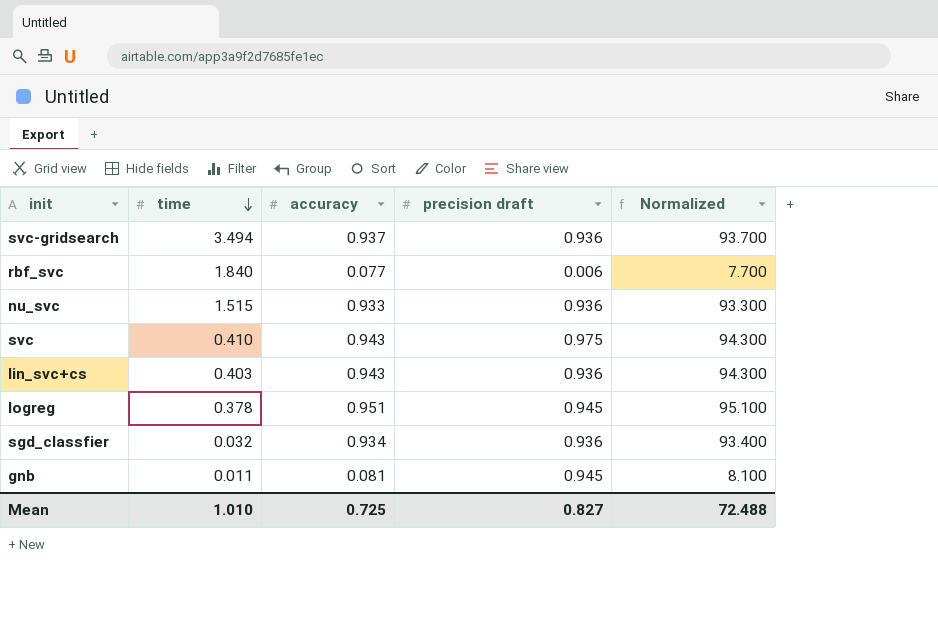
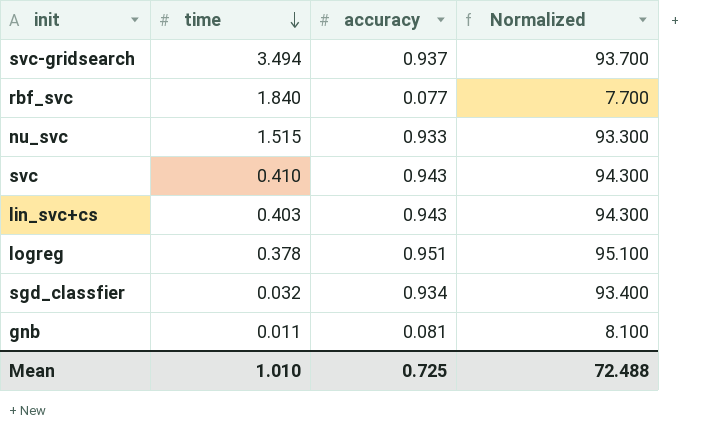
column precision draft | position: 4 -> none

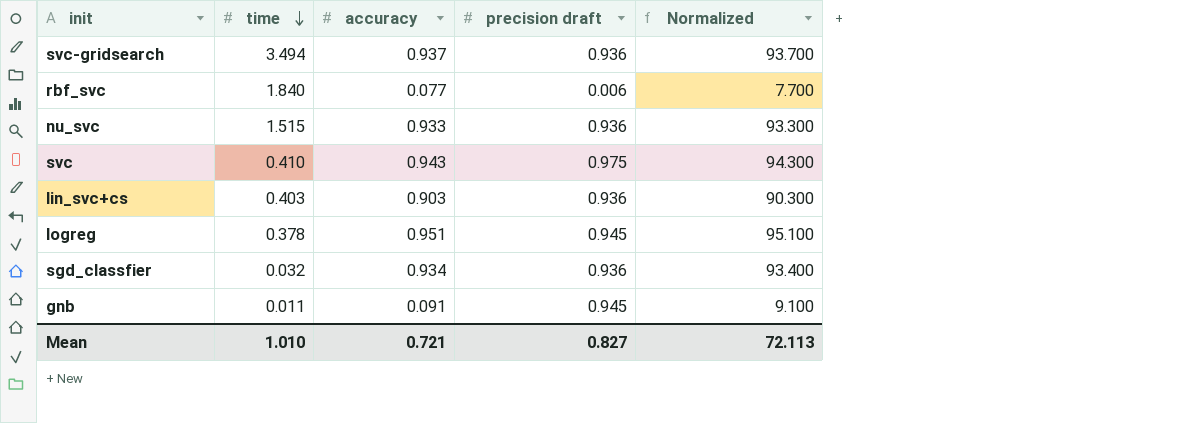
column precision draft | position: none -> 4
lin_svc+cs | accuracy: 0.943 -> 0.903
lin_svc+cs | Normalized: 94.300 -> 90.300
gnb | accuracy: 0.081 -> 0.091
gnb | Normalized: 8.100 -> 9.100
Mean | accuracy: 0.725 -> 0.721
Mean | Normalized: 72.488 -> 72.113

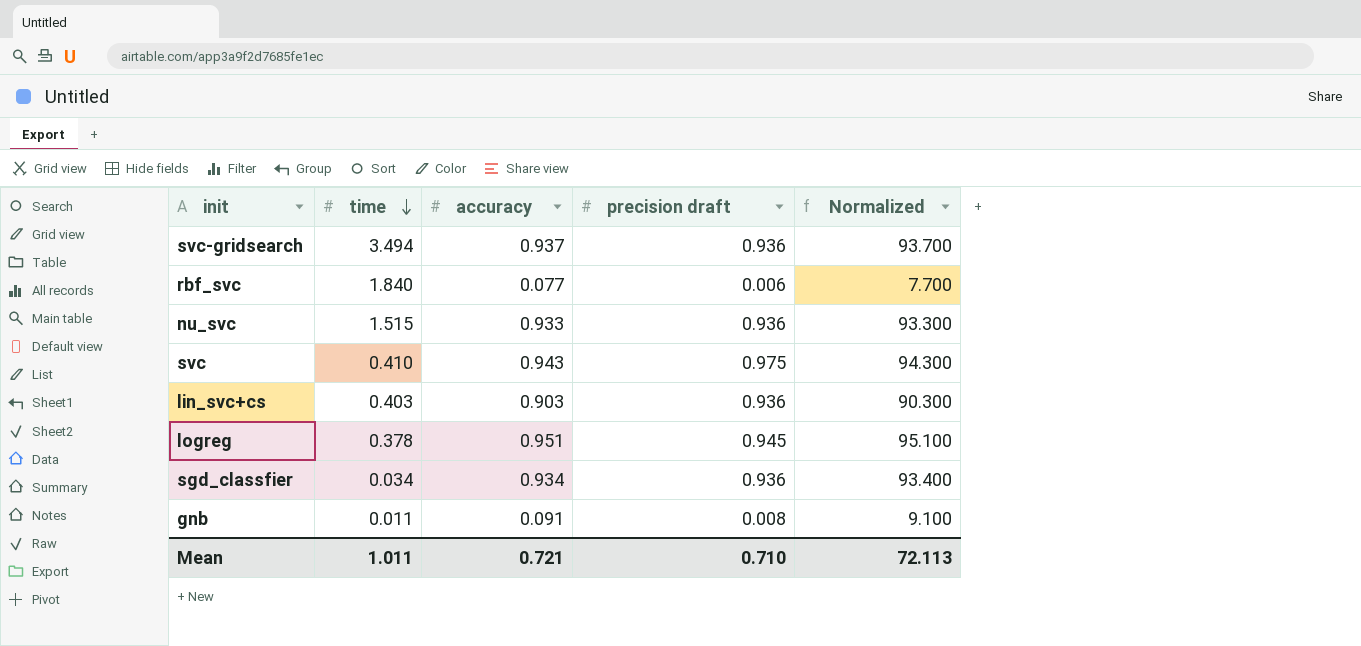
sgd_classfier | time: 0.032 -> 0.034
gnb | precision draft: 0.945 -> 0.008
Mean | time: 1.010 -> 1.011
Mean | precision draft: 0.827 -> 0.710

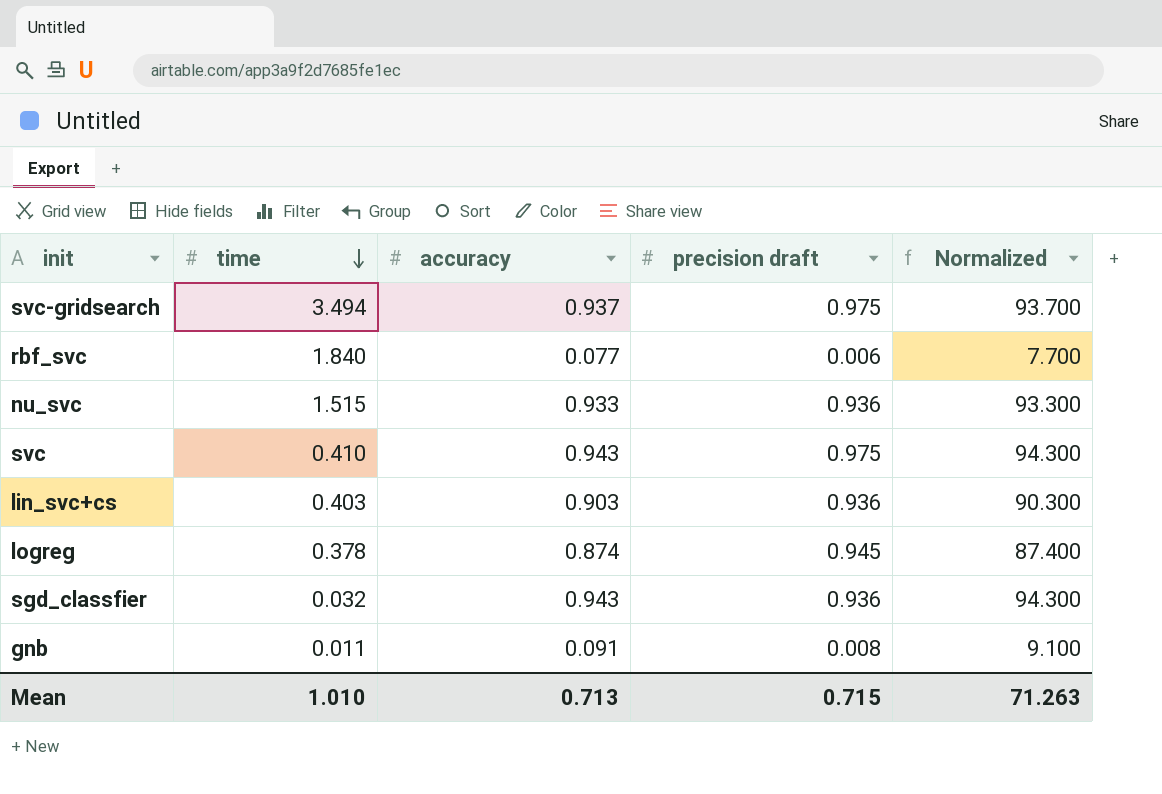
svc-gridsearch | precision draft: 0.936 -> 0.975
logreg | accuracy: 0.951 -> 0.874
logreg | Normalized: 95.100 -> 87.400
sgd_classfier | time: 0.034 -> 0.032
sgd_classfier | accuracy: 0.934 -> 0.943
sgd_classfier | Normalized: 93.400 -> 94.300
Mean | time: 1.011 -> 1.010
Mean | accuracy: 0.721 -> 0.713
Mean | precision draft: 0.710 -> 0.715
Mean | Normalized: 72.113 -> 71.263

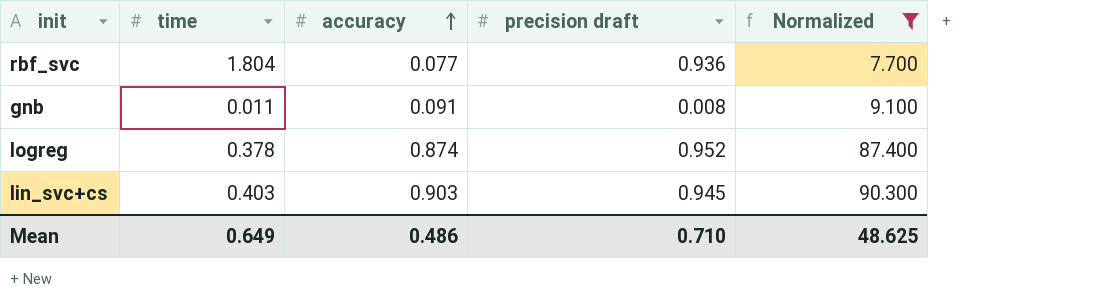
filter: none -> Normalized <= 90.300
row order: time descending -> accuracy ascending
rbf_svc | time: 1.840 -> 1.804
rbf_svc | precision draft: 0.006 -> 0.936
logreg | precision draft: 0.945 -> 0.952
lin_svc+cs | precision draft: 0.936 -> 0.945
Mean | time: 1.010 -> 0.649
Mean | accuracy: 0.713 -> 0.486
Mean | precision draft: 0.715 -> 0.710
Mean | Normalized: 71.263 -> 48.625

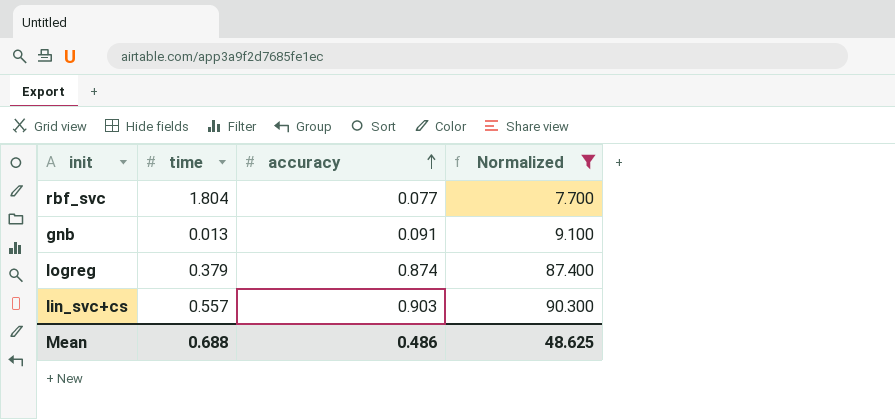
column precision draft | position: 4 -> none
gnb | time: 0.011 -> 0.013
logreg | time: 0.378 -> 0.379
lin_svc+cs | time: 0.403 -> 0.557
Mean | time: 0.649 -> 0.688

